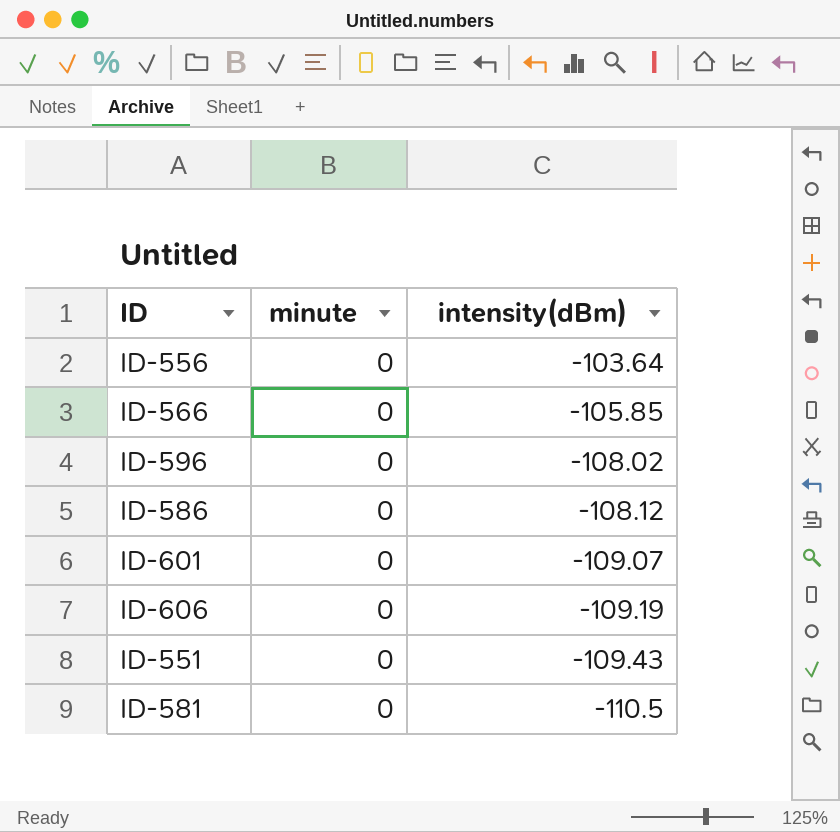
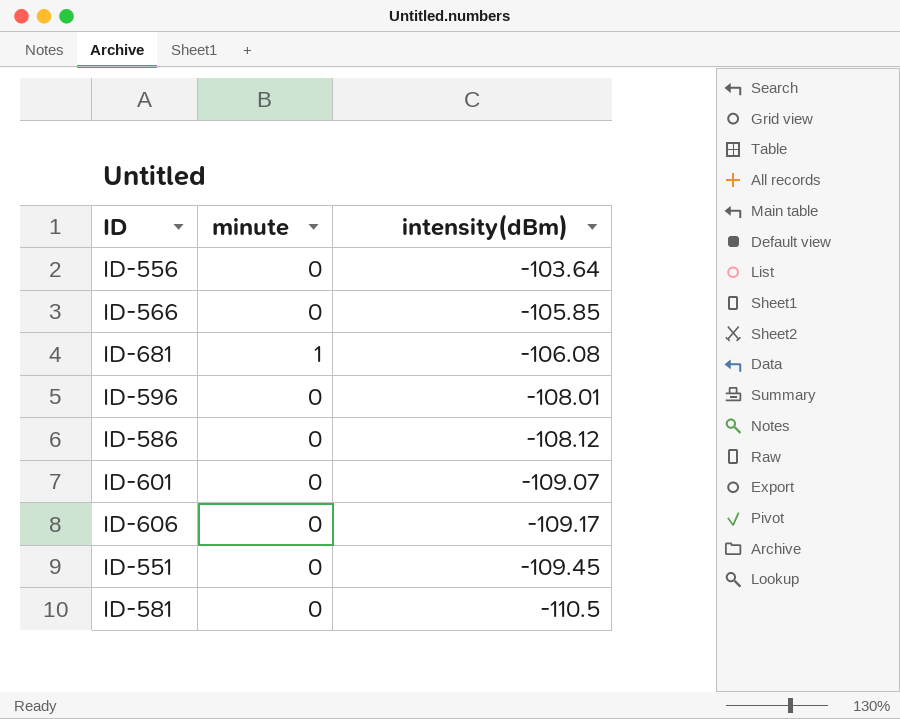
row ID-681: none -> 1 | -106.08
ID-596 | intensity(dBm): -108.02 -> -108.01
ID-606 | intensity(dBm): -109.19 -> -109.17
ID-551 | intensity(dBm): -109.43 -> -109.45

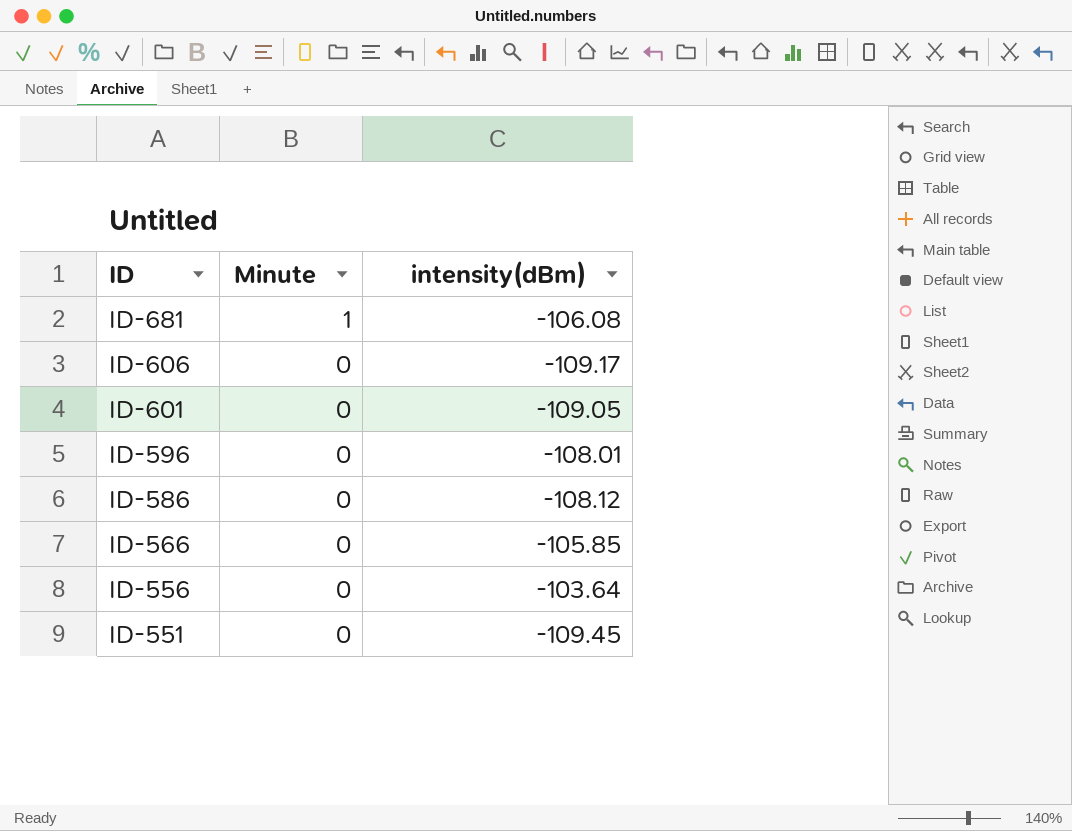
row order: intensity(dBm) descending -> ID descending
column name: minute -> Minute
row ID-581: 0 | -110.5 -> none
ID-601 | intensity(dBm): -109.07 -> -109.05

